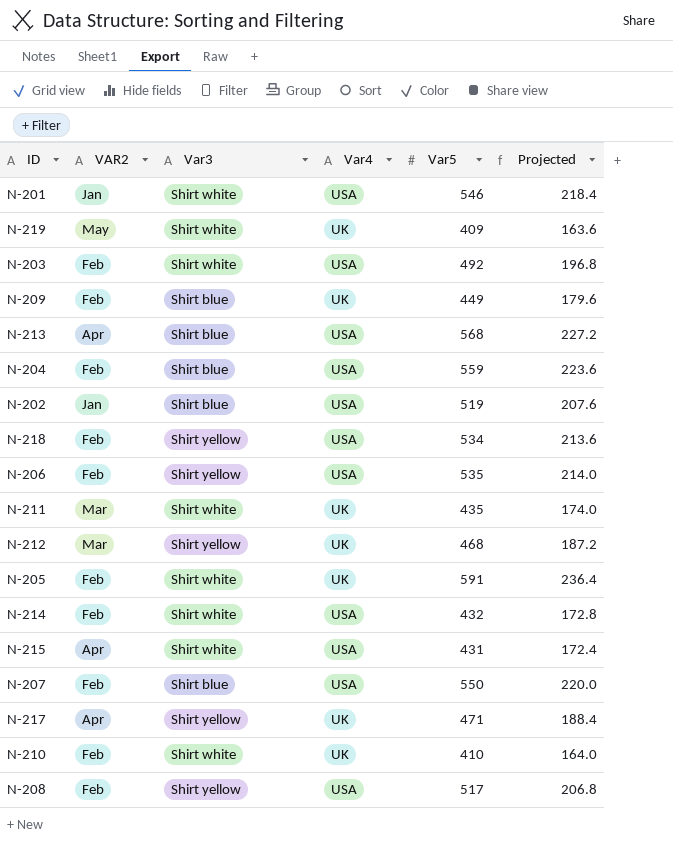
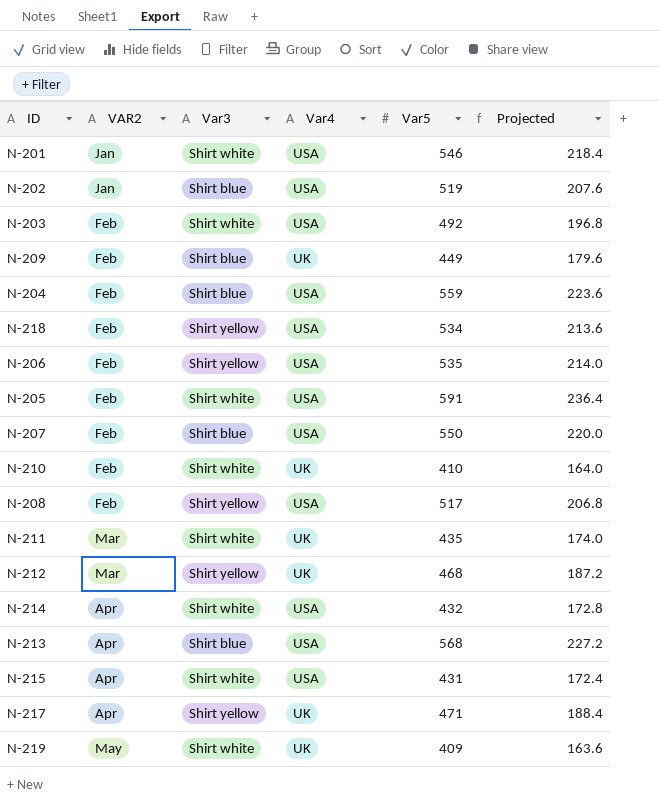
row order: none -> VAR2 ascending
N-205 | Var4: UK -> USA
N-214 | VAR2: Feb -> Apr

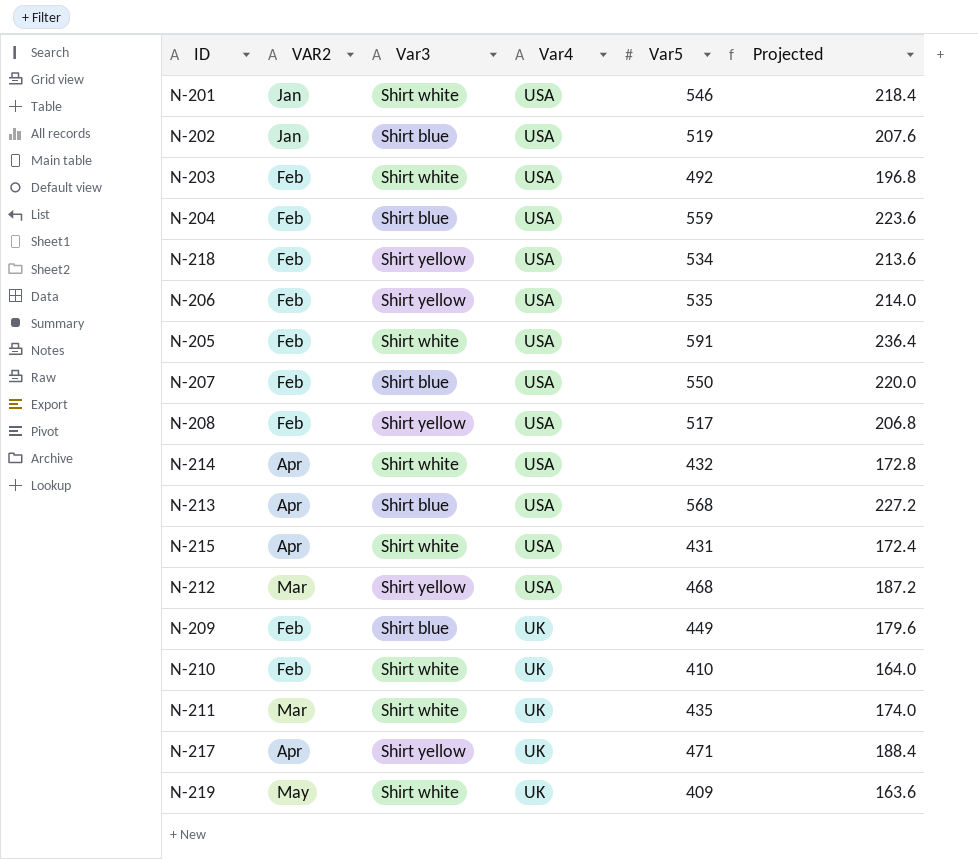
row order: VAR2 ascending -> Var4 descending
N-212 | Var4: UK -> USA

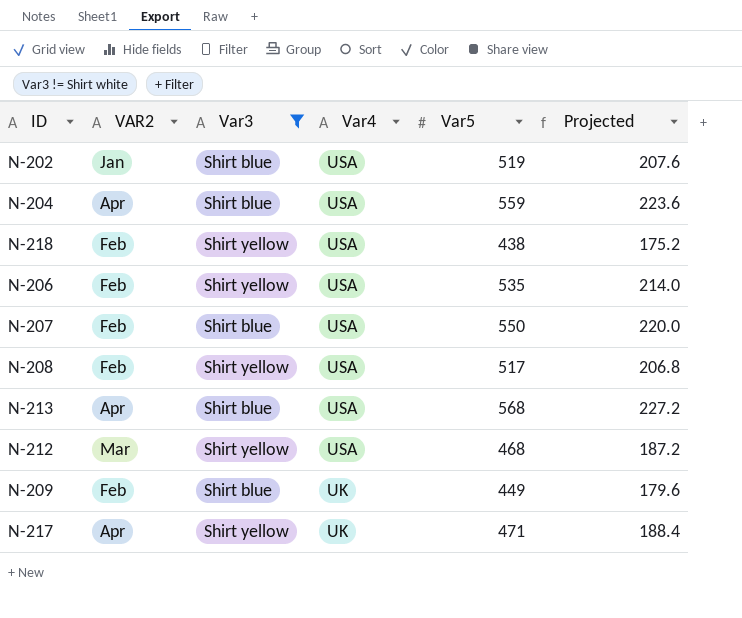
filter: none -> Var3 != Shirt white
N-204 | VAR2: Feb -> Apr
N-218 | Var5: 534 -> 438
N-218 | Projected: 213.6 -> 175.2

